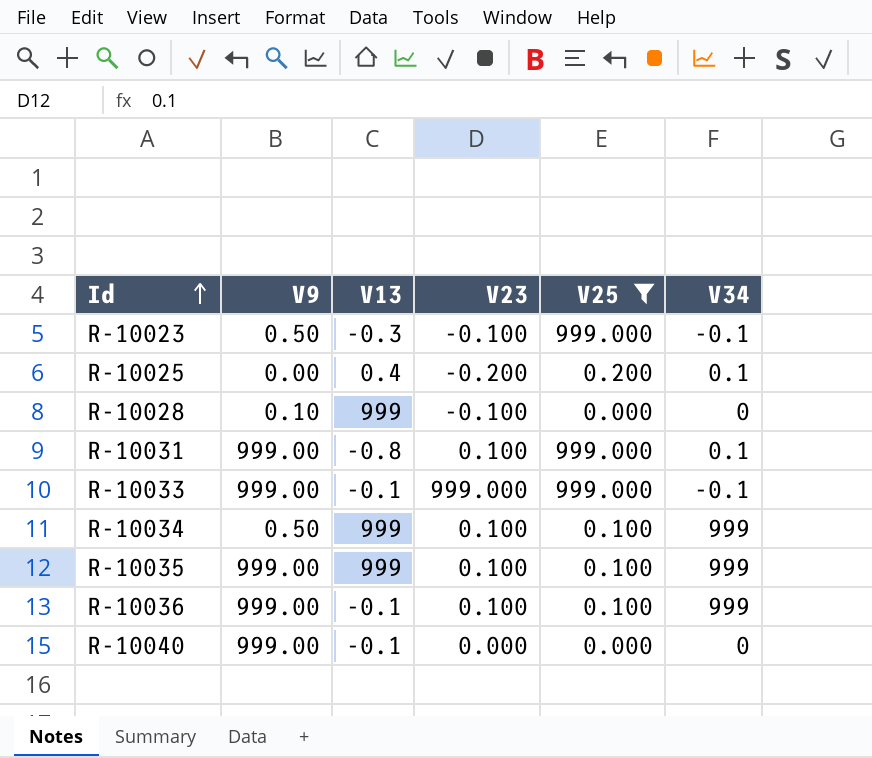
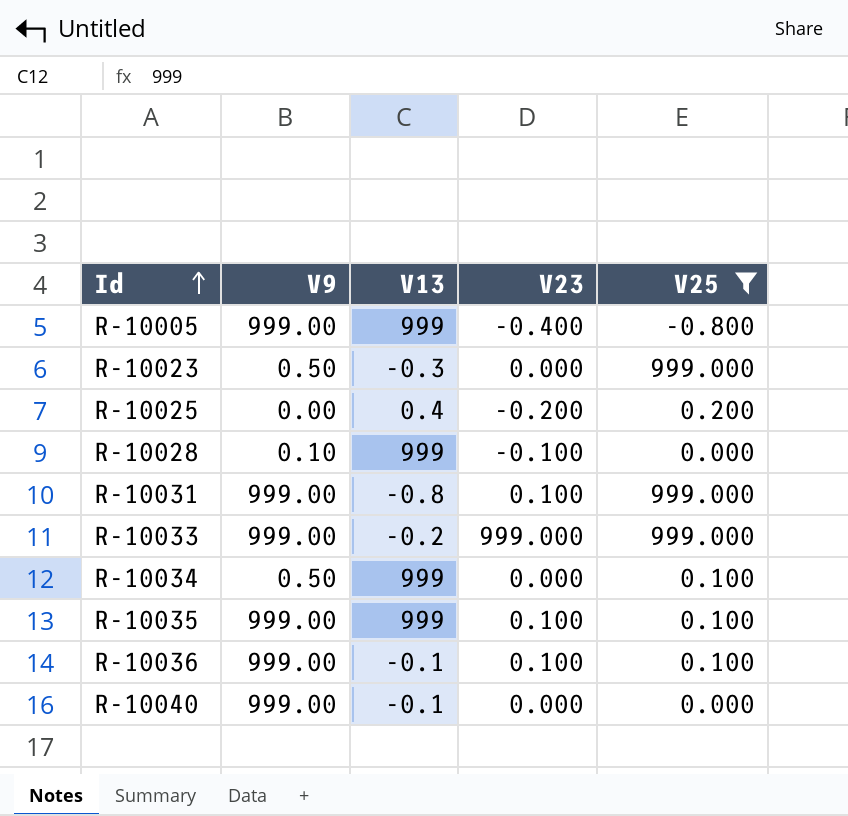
column V34 | position: 6 -> none
row R-10005: none -> 999.00 | 999 | -0.400 | -0.800
R-10023 | V23: -0.100 -> 0.000
R-10033 | V13: -0.1 -> -0.2
R-10034 | V23: 0.100 -> 0.000

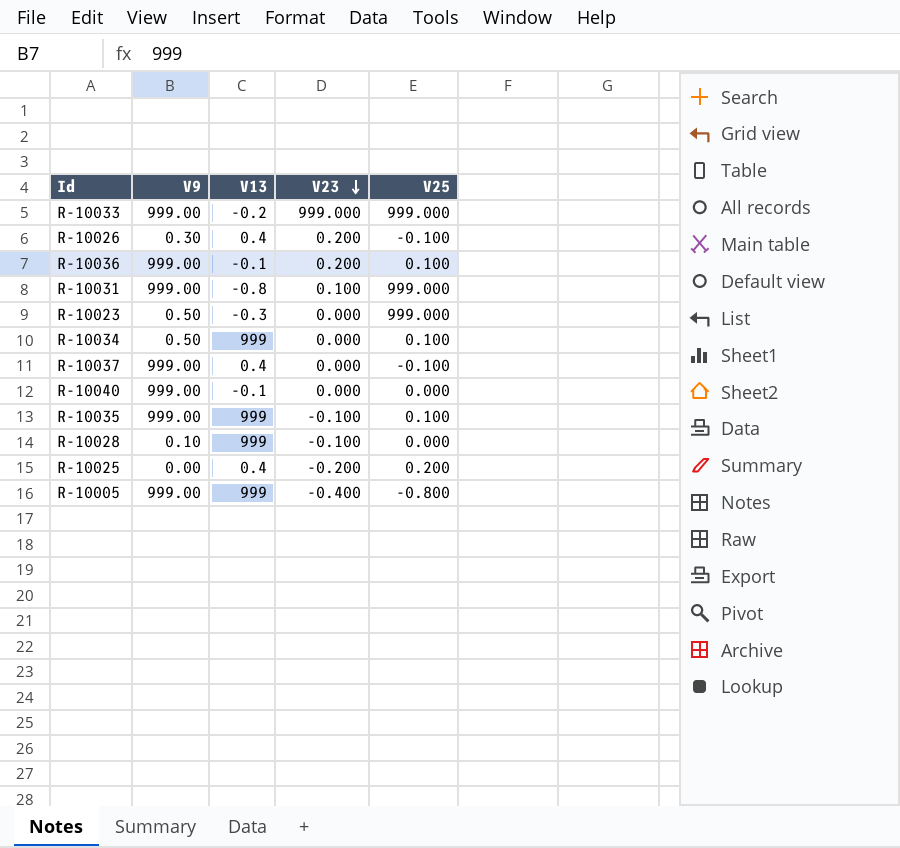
filter: V25 != -0.100 -> none
row order: Id ascending -> V23 descending
R-10036 | V23: 0.100 -> 0.200
R-10035 | V23: 0.100 -> -0.100

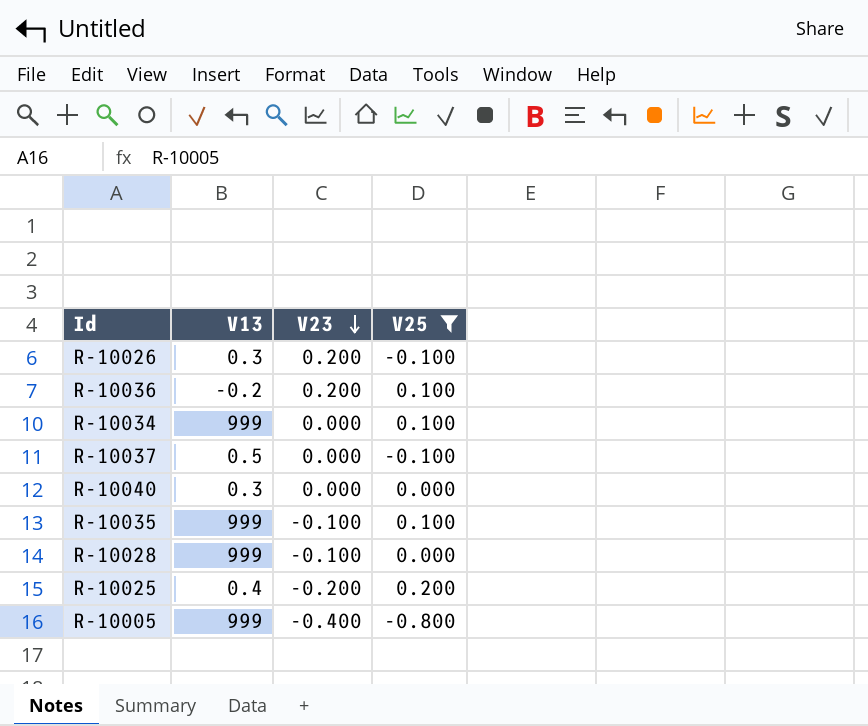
filter: none -> V25 != 999.000
column V9 | position: 2 -> none
R-10026 | V13: 0.4 -> 0.3
R-10036 | V13: -0.1 -> -0.2
R-10037 | V13: 0.4 -> 0.5
R-10040 | V13: -0.1 -> 0.3

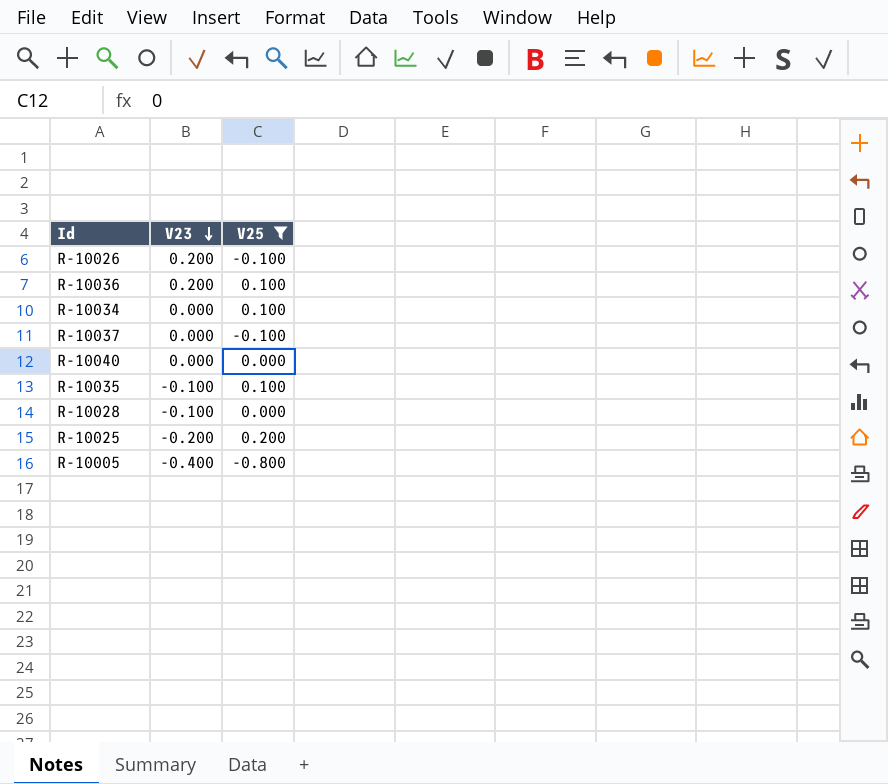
column V13 | position: 2 -> none

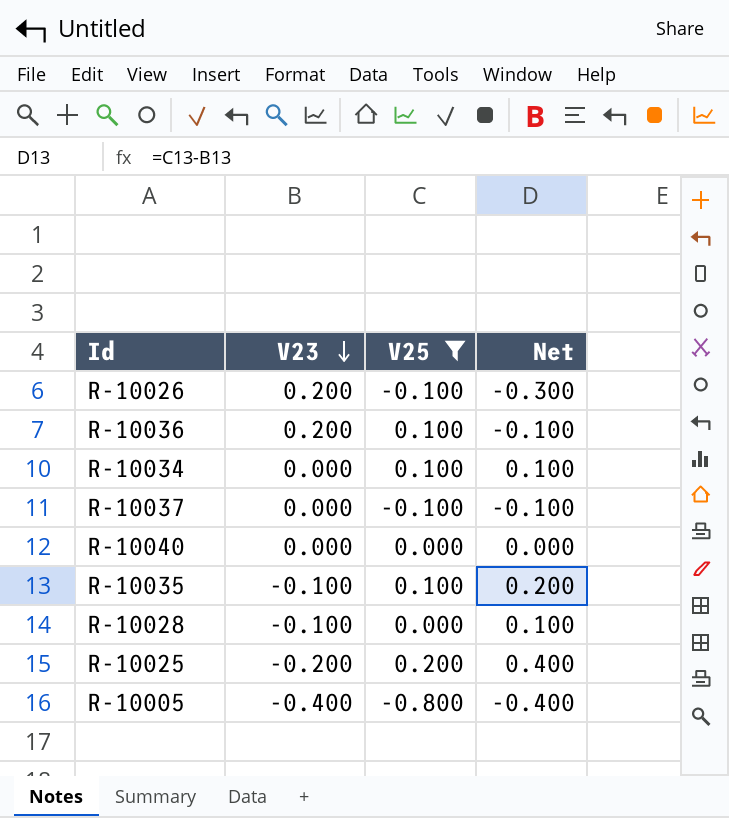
column Net | formula: none -> [V25] - [V23]

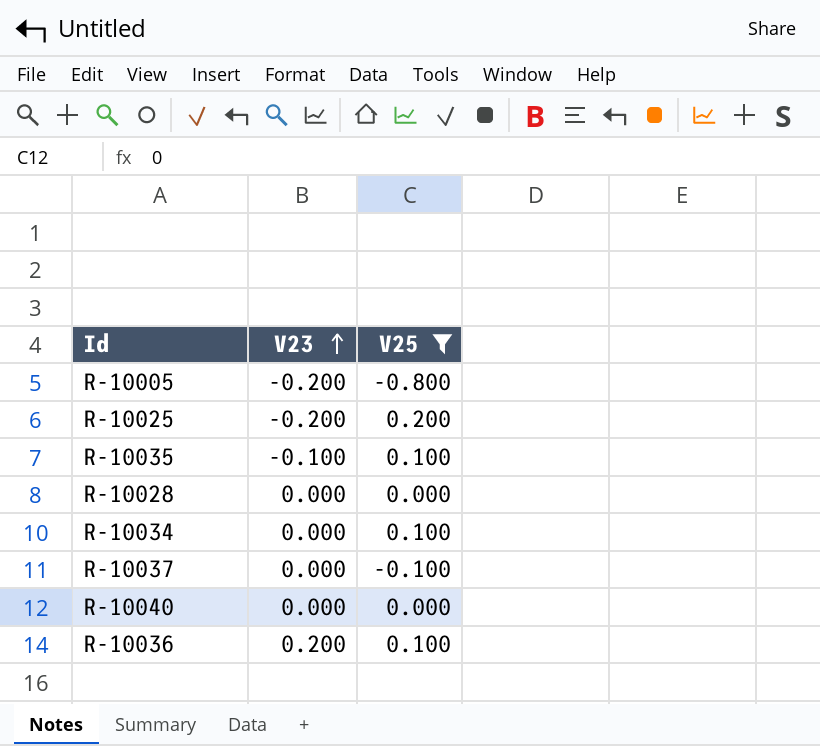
row order: V23 descending -> V23 ascending
column Net | formula: [V25] - [V23] -> none
row R-10026: 0.200 | -0.100 | -0.300 -> none
R-10005 | V23: -0.400 -> -0.200
R-10028 | V23: -0.100 -> 0.000

